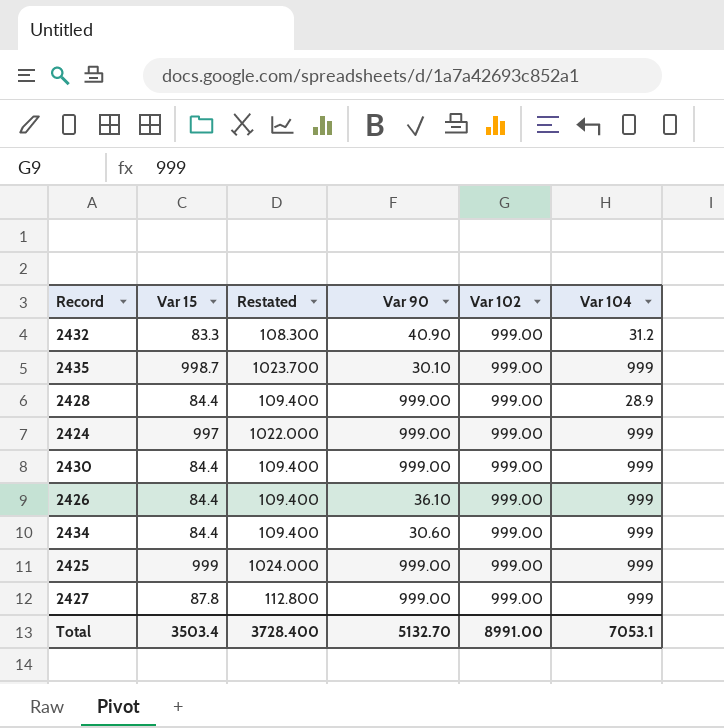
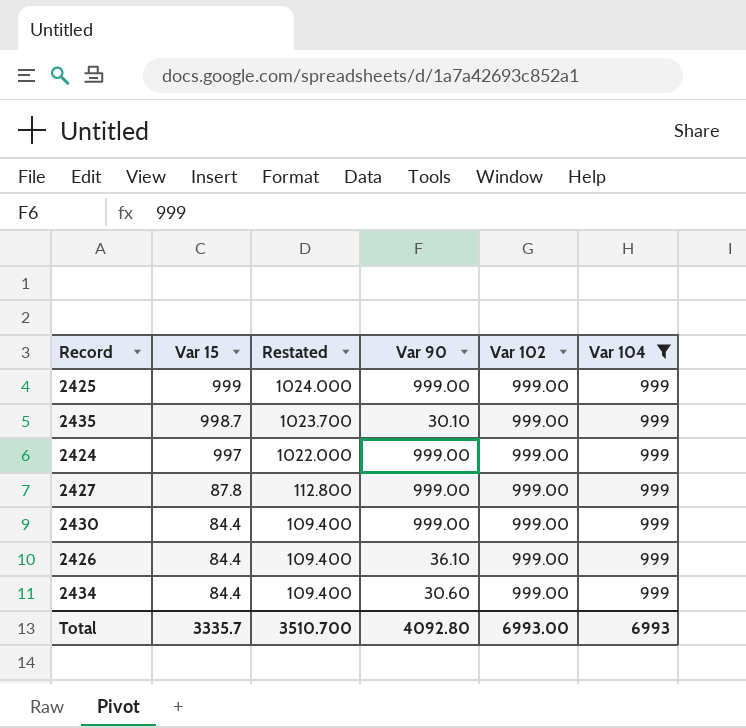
filter: none -> Var 104 = 999
row order: none -> Var 15 descending
Total | Var 15: 3503.4 -> 3335.7
Total | Restated: 3728.400 -> 3510.700
Total | Var 90: 5132.70 -> 4092.80
Total | Var 102: 8991.00 -> 6993.00
Total | Var 104: 7053.1 -> 6993

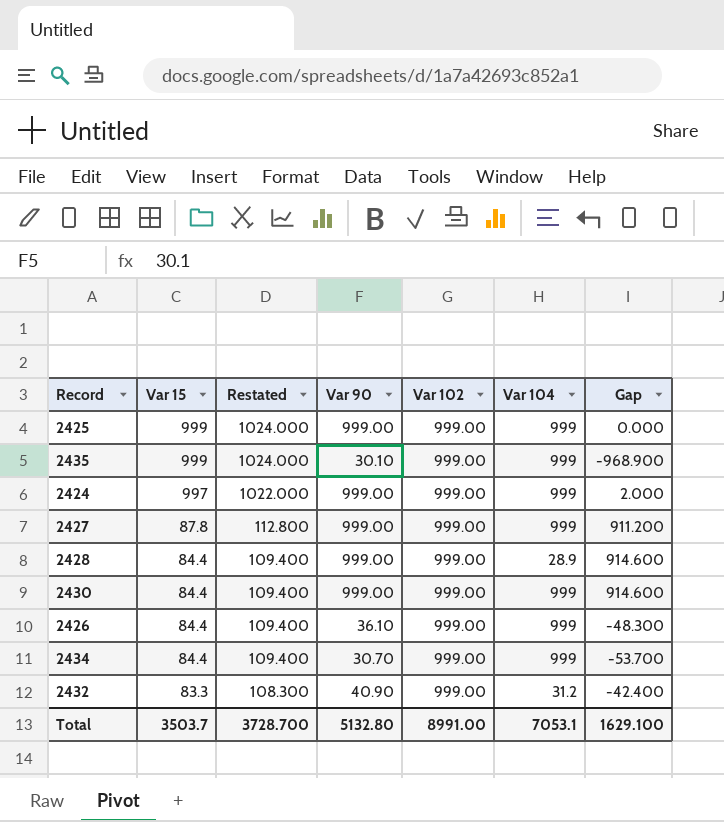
filter: Var 104 = 999 -> none
column Gap | formula: none -> [Var 90] - [Var 15]
2435 | Var 15: 998.7 -> 999
2435 | Restated: 1023.700 -> 1024.000
2434 | Var 90: 30.60 -> 30.70
Total | Var 15: 3335.7 -> 3503.7
Total | Restated: 3510.700 -> 3728.700
Total | Var 90: 4092.80 -> 5132.80
Total | Var 102: 6993.00 -> 8991.00
Total | Var 104: 6993 -> 7053.1

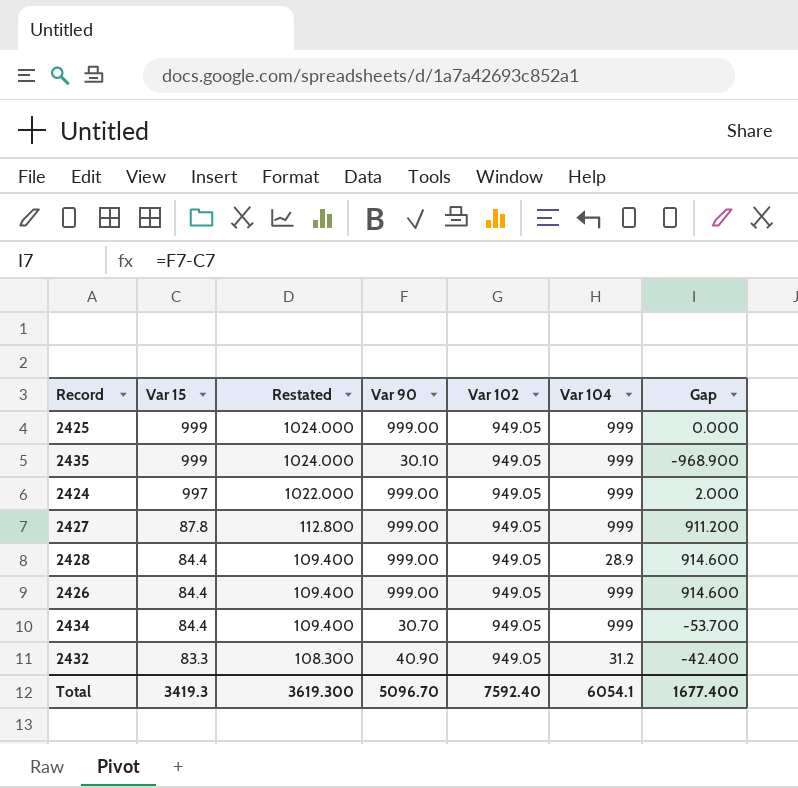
row 2430: 84.4 | 109.400 | 999.00 | 999.00 | 999 | 914.600 -> none
2425 | Var 102: 999.00 -> 949.05
2435 | Var 102: 999.00 -> 949.05
2424 | Var 102: 999.00 -> 949.05
2427 | Var 102: 999.00 -> 949.05
2428 | Var 102: 999.00 -> 949.05
2426 | Var 90: 36.10 -> 999.00
2426 | Var 102: 999.00 -> 949.05
2426 | Gap: -48.300 -> 914.600
2434 | Var 102: 999.00 -> 949.05
2432 | Var 102: 999.00 -> 949.05
Total | Var 15: 3503.7 -> 3419.3
Total | Restated: 3728.700 -> 3619.300
Total | Var 90: 5132.80 -> 5096.70
Total | Var 102: 8991.00 -> 7592.40
Total | Var 104: 7053.1 -> 6054.1
Total | Gap: 1629.100 -> 1677.400

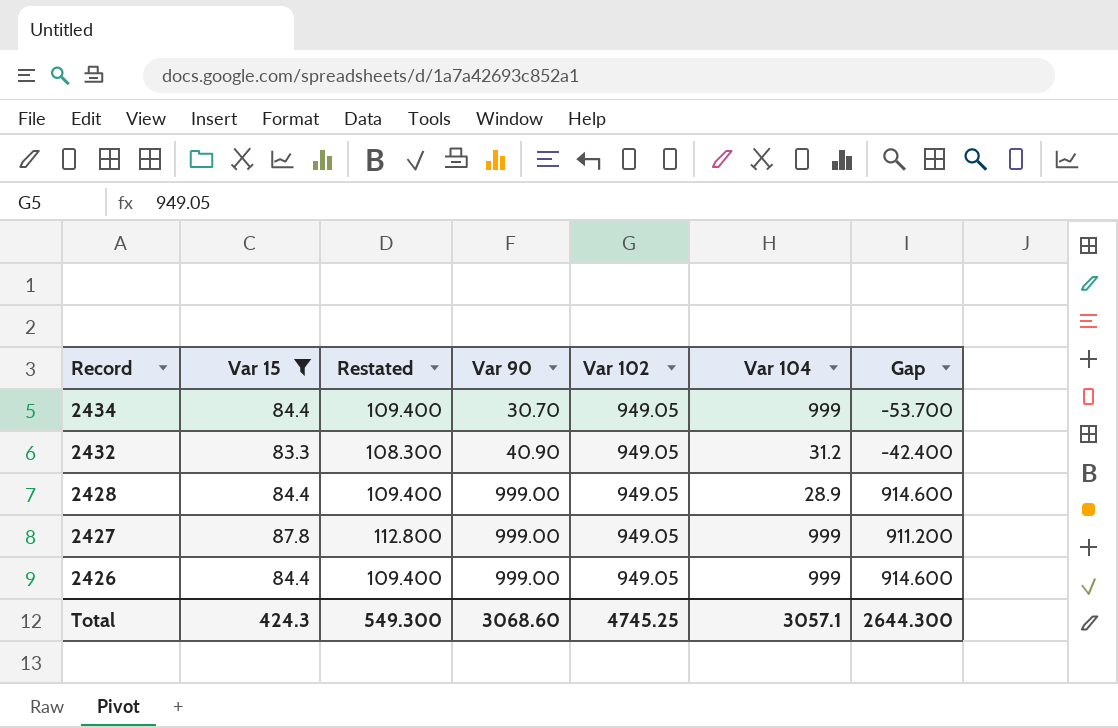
filter: none -> Var 15 <= 87.8
row order: Var 15 descending -> Record descending
Total | Var 15: 3419.3 -> 424.3
Total | Restated: 3619.300 -> 549.300
Total | Var 90: 5096.70 -> 3068.60
Total | Var 102: 7592.40 -> 4745.25
Total | Var 104: 6054.1 -> 3057.1
Total | Gap: 1677.400 -> 2644.300

